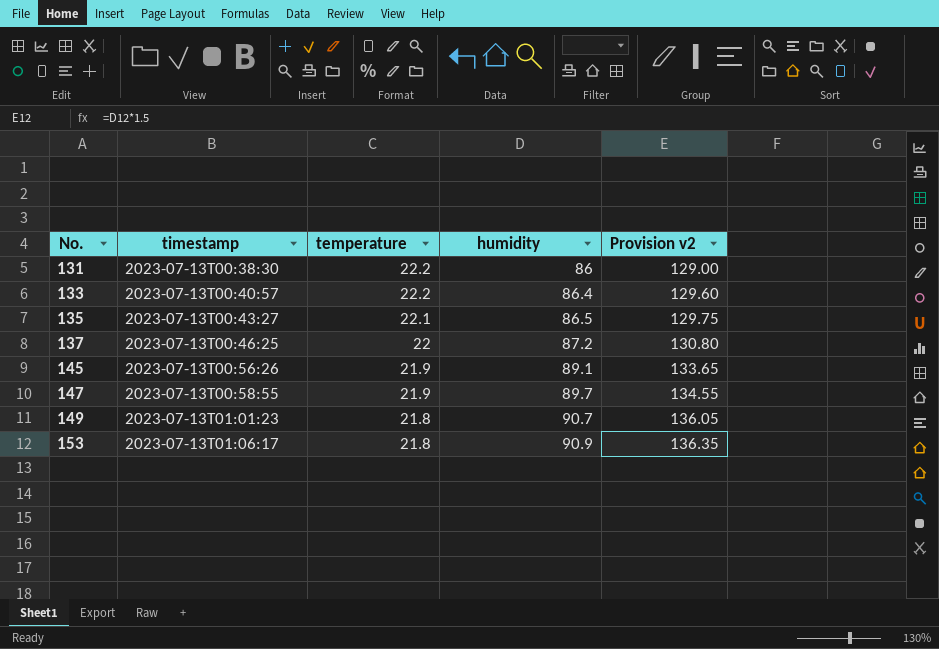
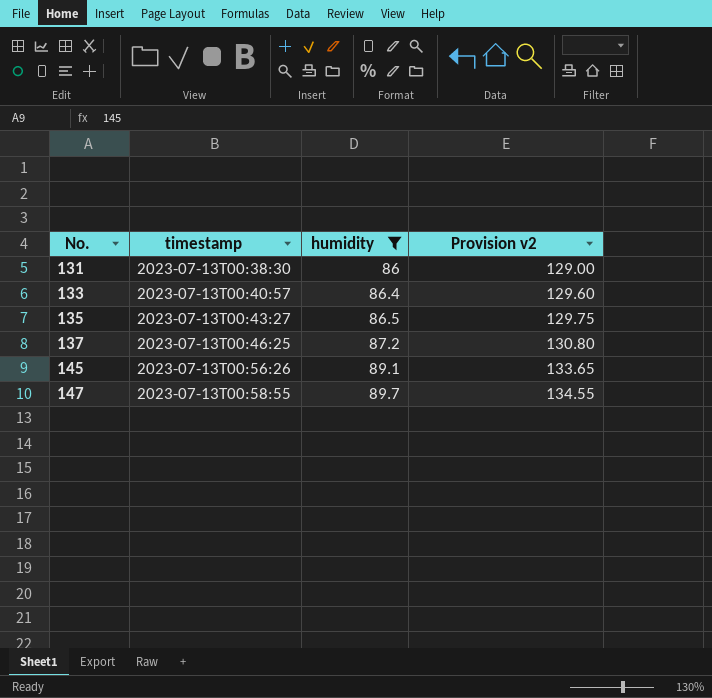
filter: none -> humidity <= 89.7
column temperature | position: 3 -> none

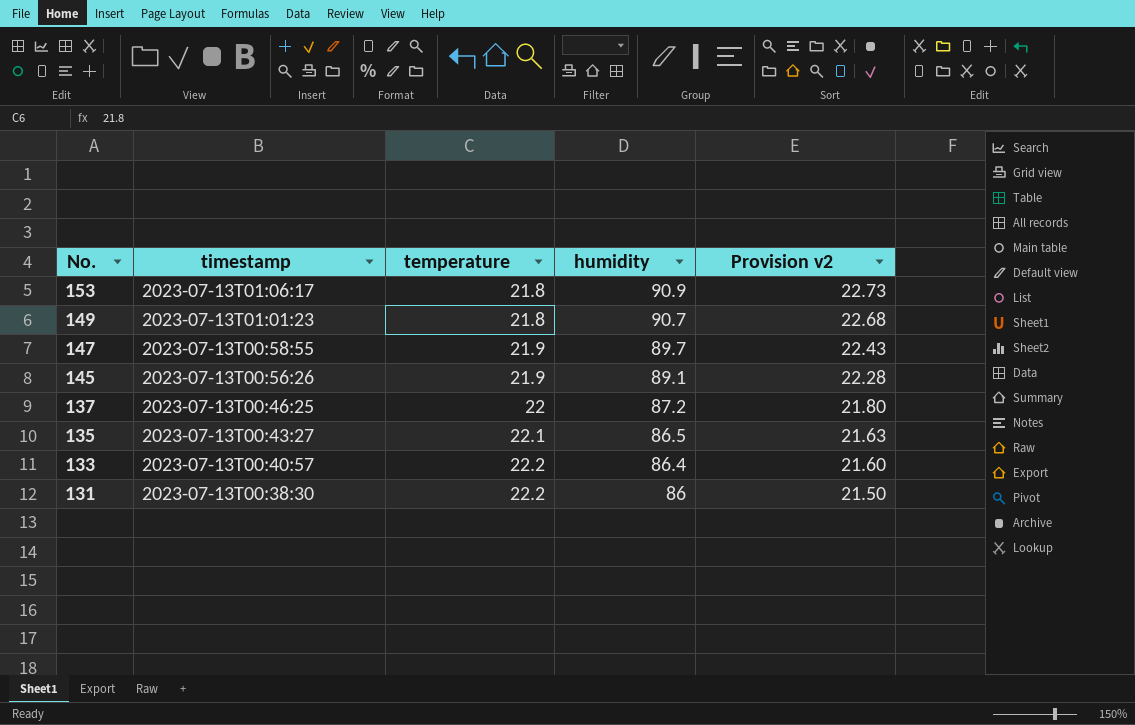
filter: humidity <= 89.7 -> none
row order: No. ascending -> No. descending
column temperature | position: none -> 3
column Provision v2 | formula: [humidity] * 1.5 -> [humidity] * 0.25

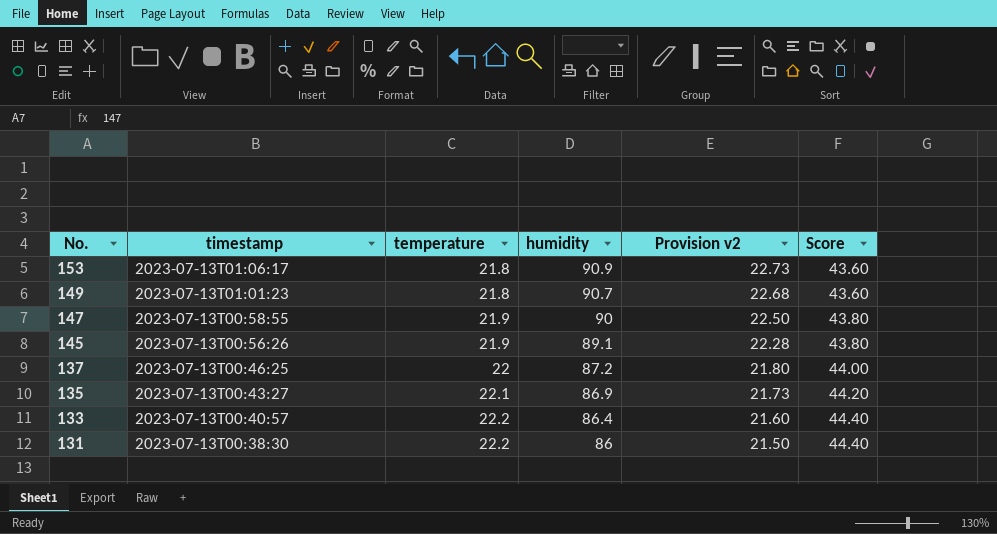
column Score | formula: none -> [temperature] * 2
147 | humidity: 89.7 -> 90
147 | Provision v2: 22.43 -> 22.50
135 | humidity: 86.5 -> 86.9
135 | Provision v2: 21.63 -> 21.73

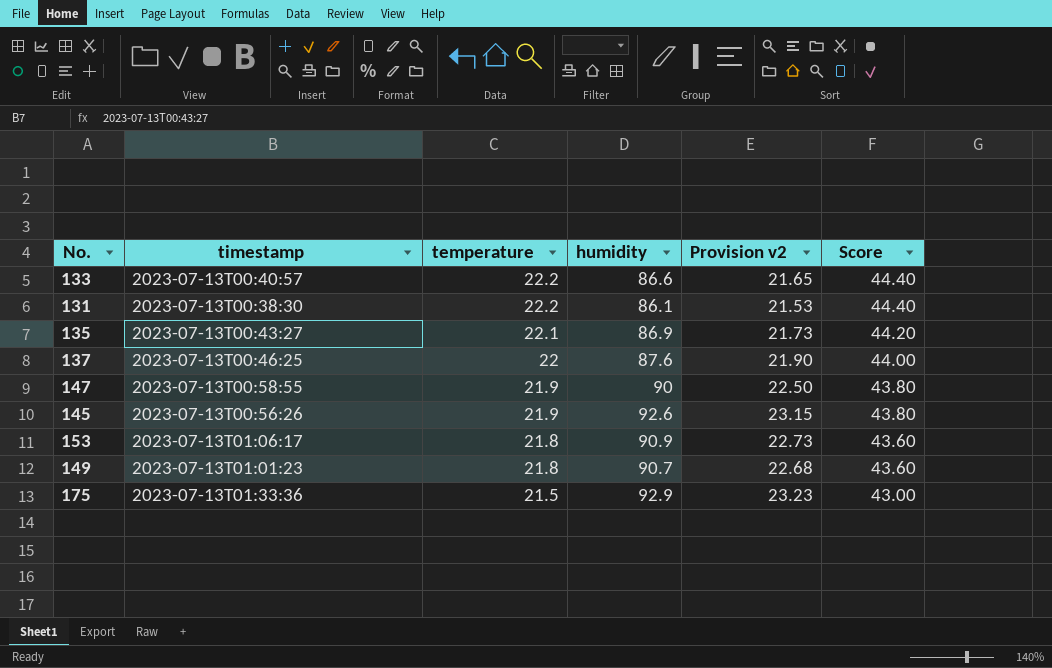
row order: No. descending -> temperature descending
133 | humidity: 86.4 -> 86.6
133 | Provision v2: 21.60 -> 21.65
131 | humidity: 86 -> 86.1
131 | Provision v2: 21.50 -> 21.53
137 | humidity: 87.2 -> 87.6
137 | Provision v2: 21.80 -> 21.90
145 | humidity: 89.1 -> 92.6
145 | Provision v2: 22.28 -> 23.15
row 175: none -> 2023-07-13T01:33:36 | 21.5 | 92.9 | 23.23 | 43.00

